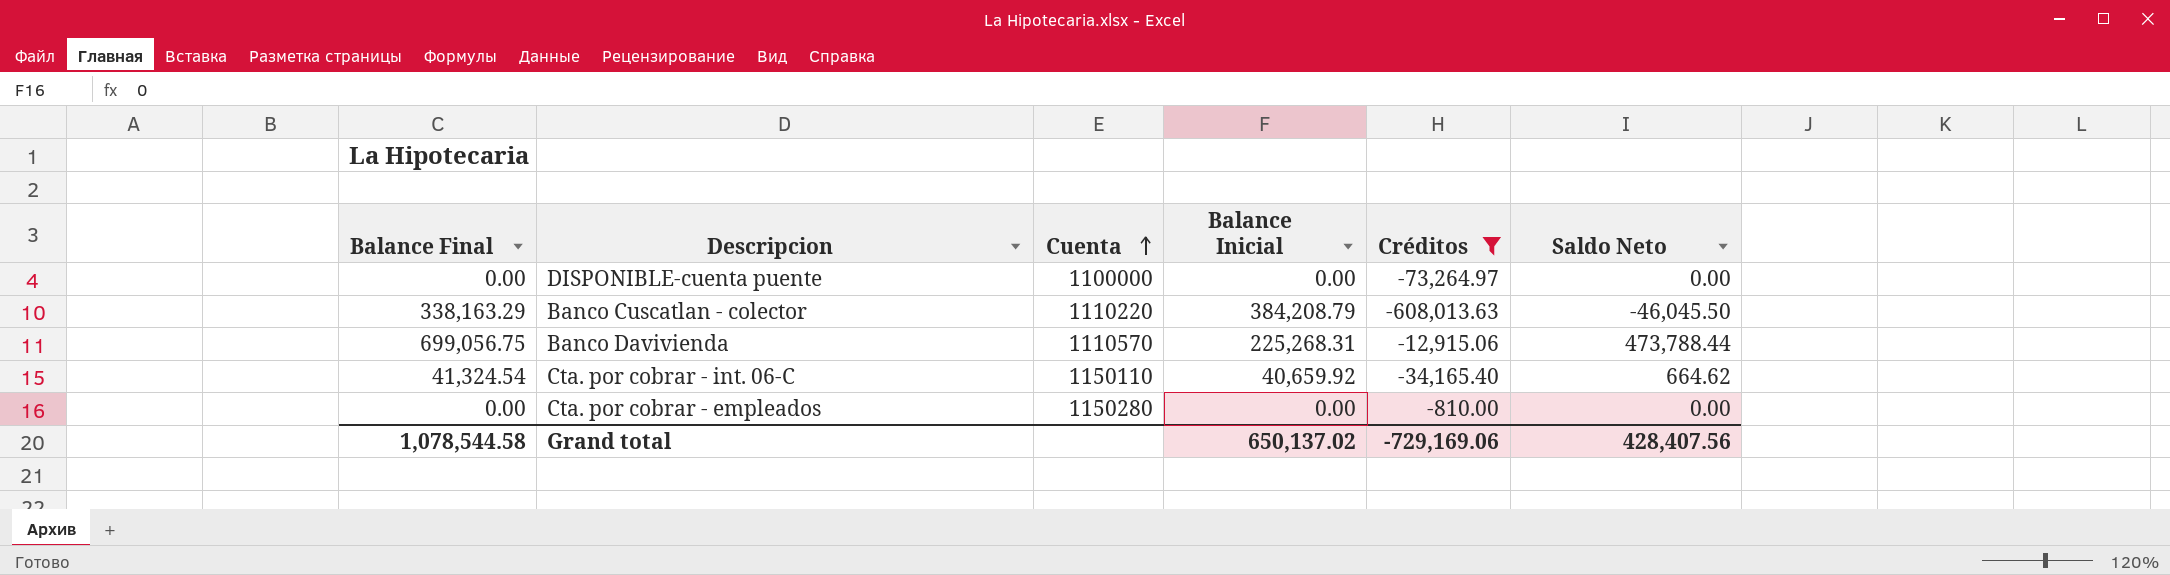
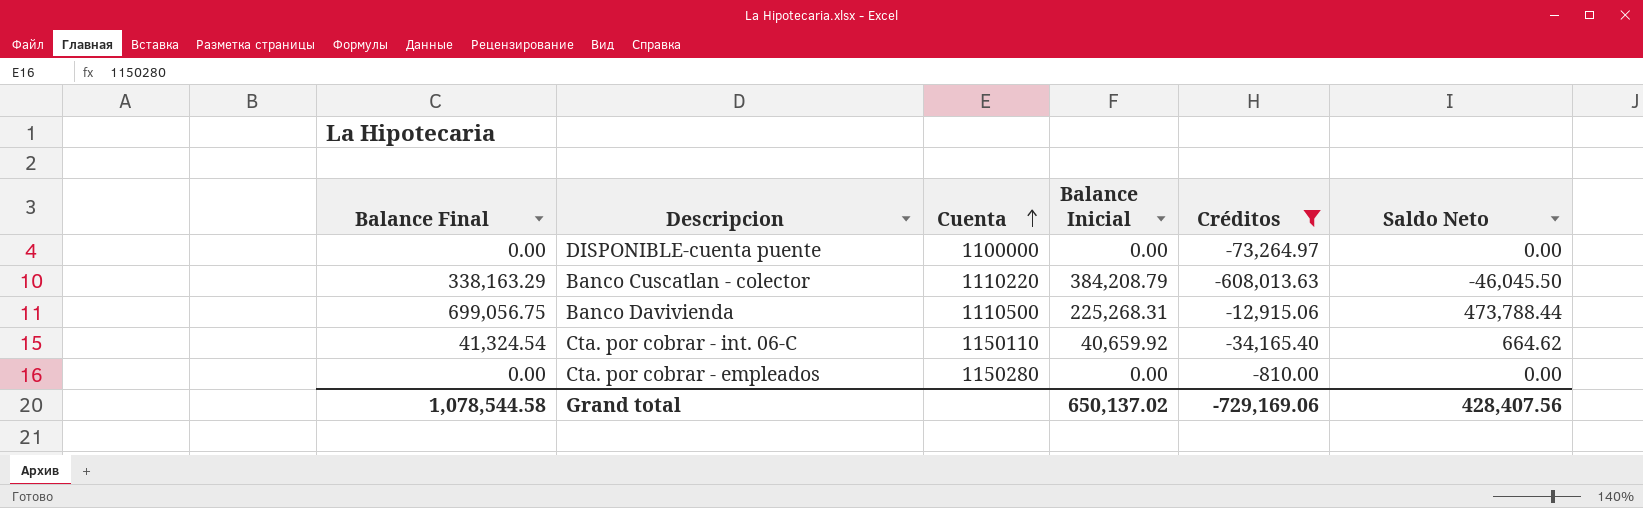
Banco Davivienda | Cuenta: 1110570 -> 1110500

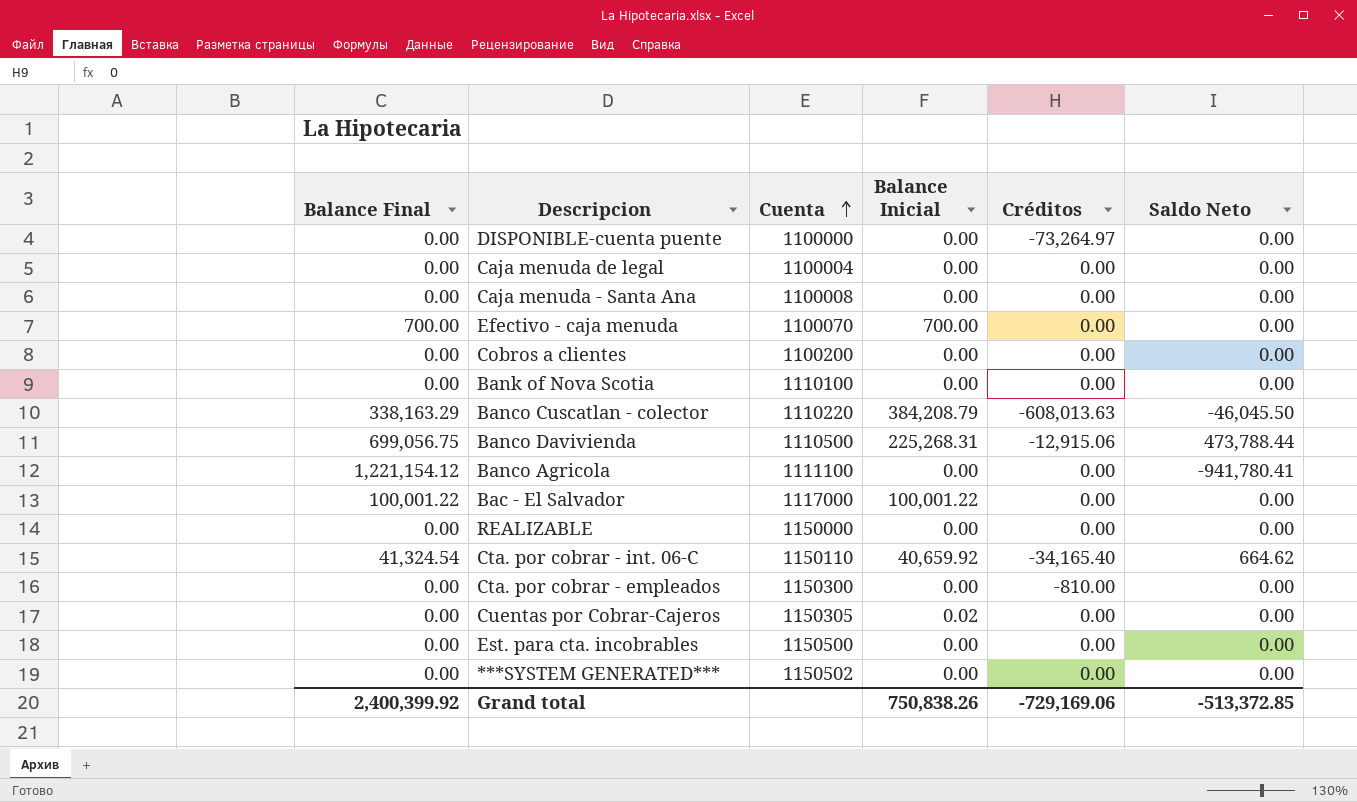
filter: Créditos != 0.00 -> none
Cta. por cobrar - empleados | Cuenta: 1150280 -> 1150300
Grand total | Balance Final: 1,078,544.58 -> 2,400,399.92
Grand total | Balance Inicial: 650,137.02 -> 750,838.26
Grand total | Saldo Neto: 428,407.56 -> -513,372.85

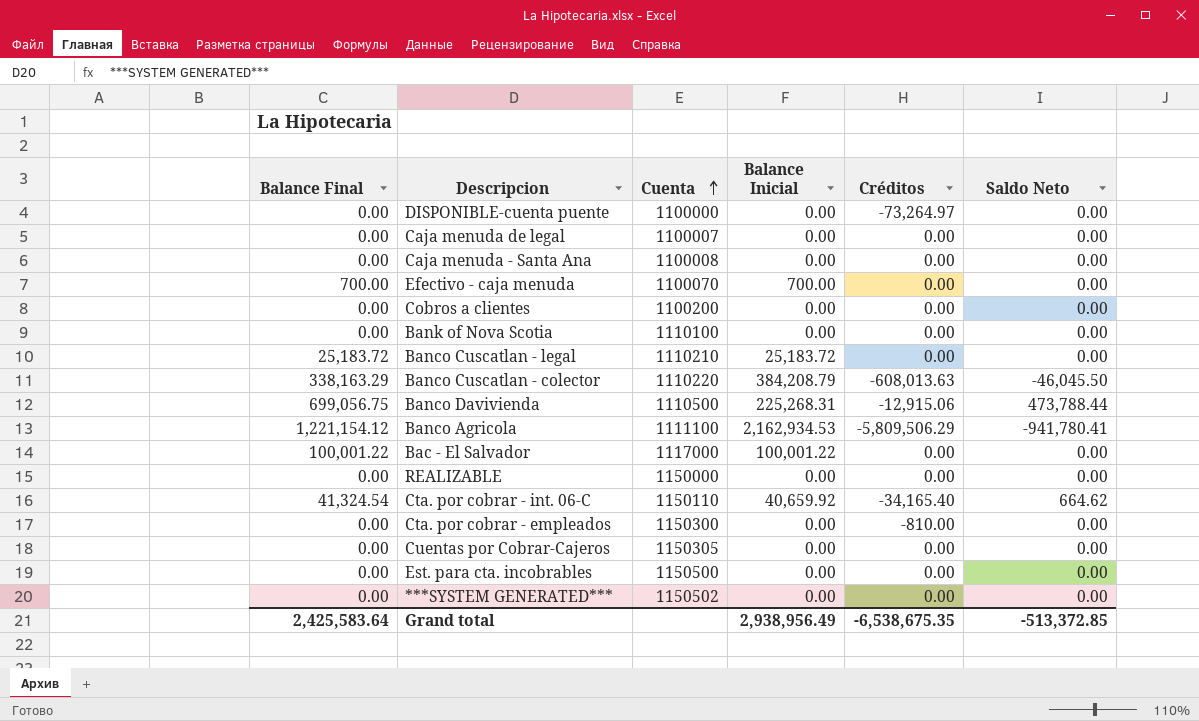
Caja menuda de legal | Cuenta: 1100004 -> 1100007
row Banco Cuscatlan - legal: none -> 25,183.72 | 1110210 | 25,183.72 | 0.00 | 0.00
Banco Agricola | Balance Inicial: 0.00 -> 2,162,934.53
Banco Agricola | Créditos: 0.00 -> -5,809,506.29
Cuentas por Cobrar-Cajeros | Balance Inicial: 0.02 -> 0.00
Grand total | Balance Final: 2,400,399.92 -> 2,425,583.64
Grand total | Balance Inicial: 750,838.26 -> 2,938,956.49
Grand total | Créditos: -729,169.06 -> -6,538,675.35

